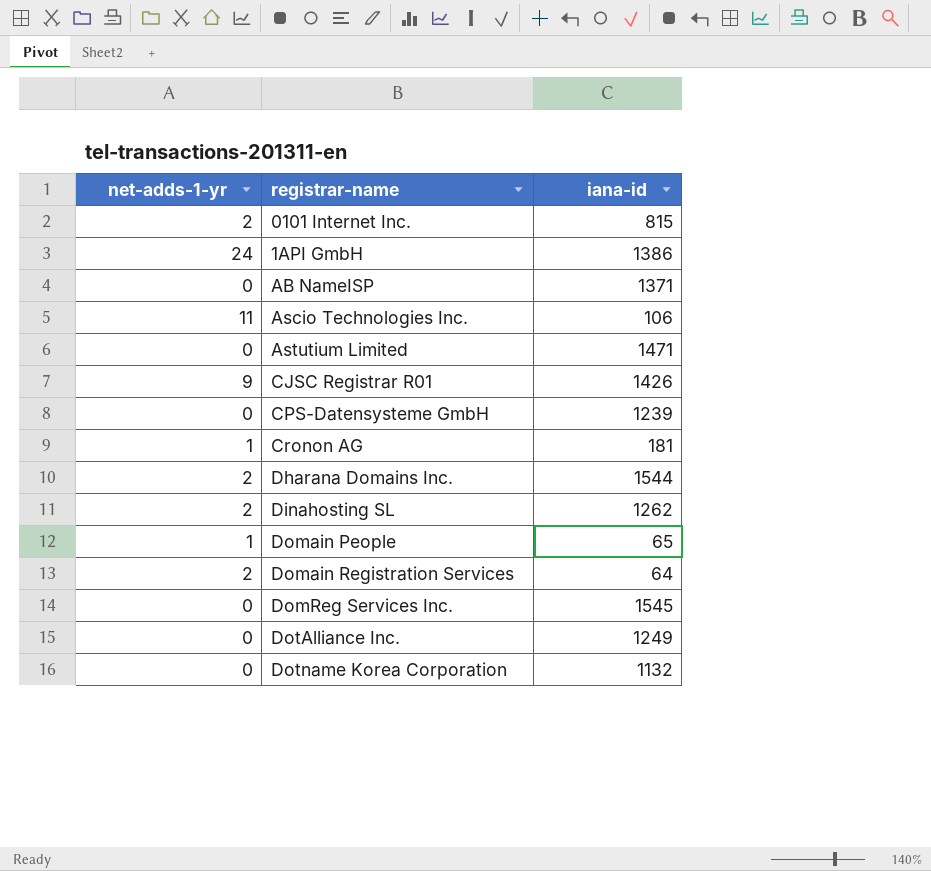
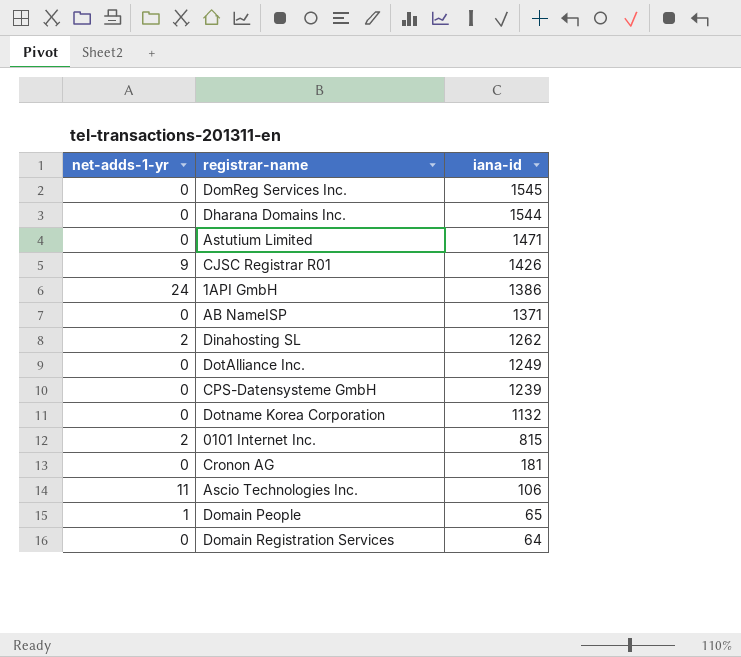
row order: none -> iana-id descending
Dharana Domains Inc. | net-adds-1-yr: 2 -> 0
Cronon AG | net-adds-1-yr: 1 -> 0
Domain Registration Services | net-adds-1-yr: 2 -> 0

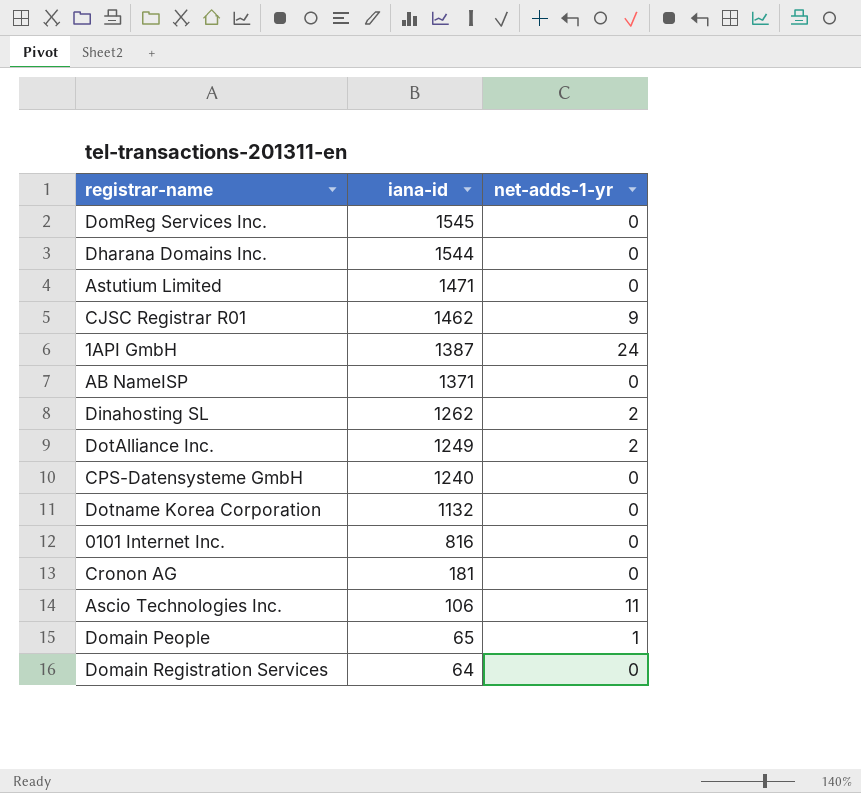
column net-adds-1-yr | position: 1 -> 3
CJSC Registrar R01 | iana-id: 1426 -> 1462
1API GmbH | iana-id: 1386 -> 1387
DotAlliance Inc. | net-adds-1-yr: 0 -> 2
CPS-Datensysteme GmbH | iana-id: 1239 -> 1240
0101 Internet Inc. | iana-id: 815 -> 816
0101 Internet Inc. | net-adds-1-yr: 2 -> 0

